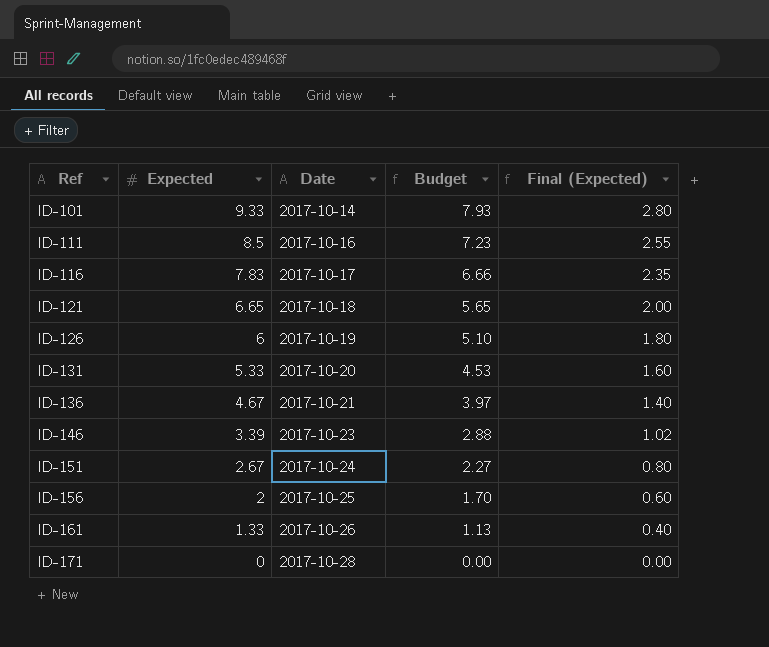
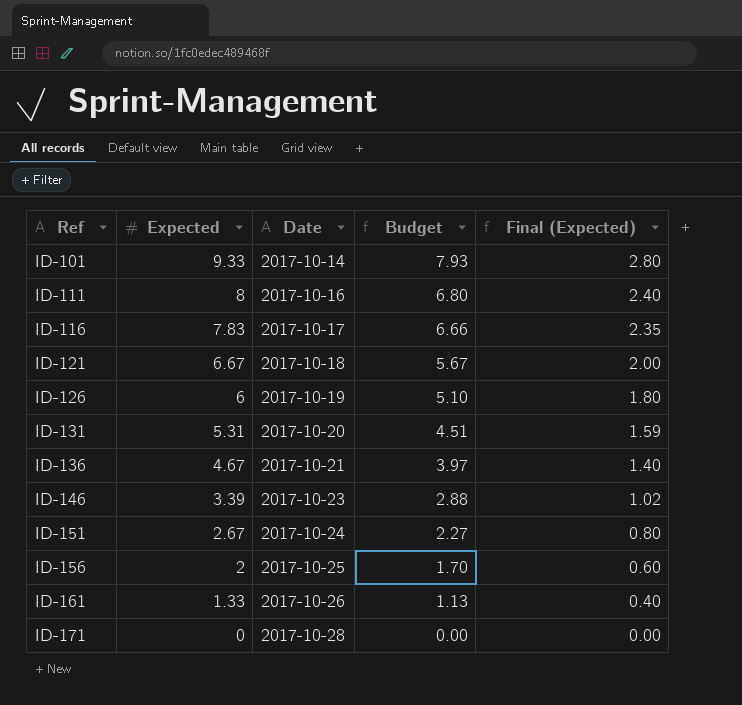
ID-111 | Expected: 8.5 -> 8
ID-111 | Budget: 7.23 -> 6.80
ID-111 | Final (Expected): 2.55 -> 2.40
ID-121 | Expected: 6.65 -> 6.67
ID-121 | Budget: 5.65 -> 5.67
ID-131 | Expected: 5.33 -> 5.31
ID-131 | Budget: 4.53 -> 4.51
ID-131 | Final (Expected): 1.60 -> 1.59

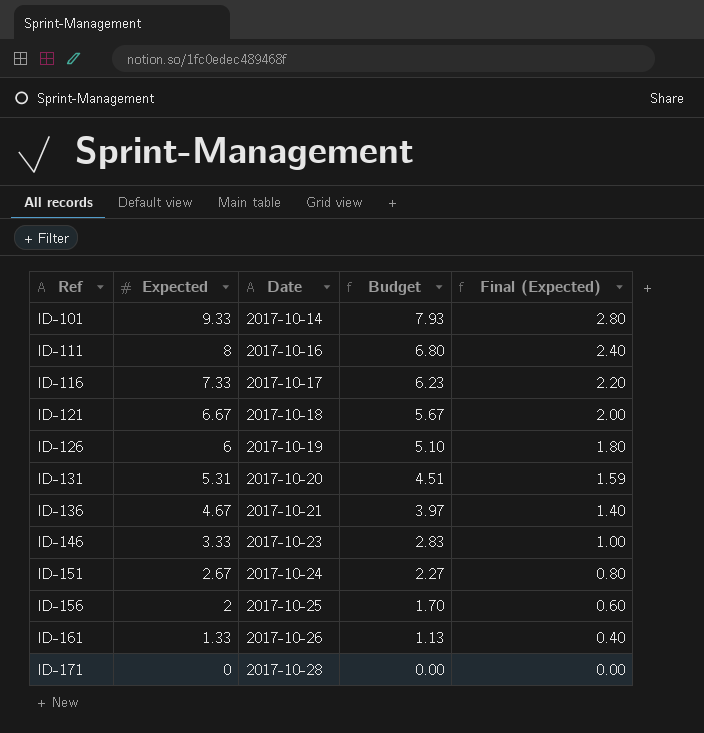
ID-116 | Expected: 7.83 -> 7.33
ID-116 | Budget: 6.66 -> 6.23
ID-116 | Final (Expected): 2.35 -> 2.20
ID-146 | Expected: 3.39 -> 3.33
ID-146 | Budget: 2.88 -> 2.83
ID-146 | Final (Expected): 1.02 -> 1.00

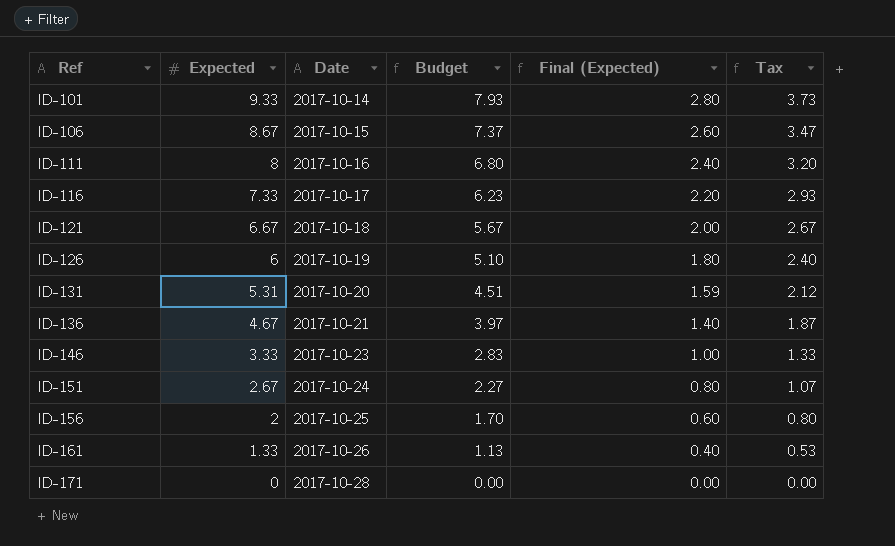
column Tax | formula: none -> [Expected] * 0.4
row ID-106: none -> 8.67 | 2017-10-15 | 7.37 | 2.60 | 3.47

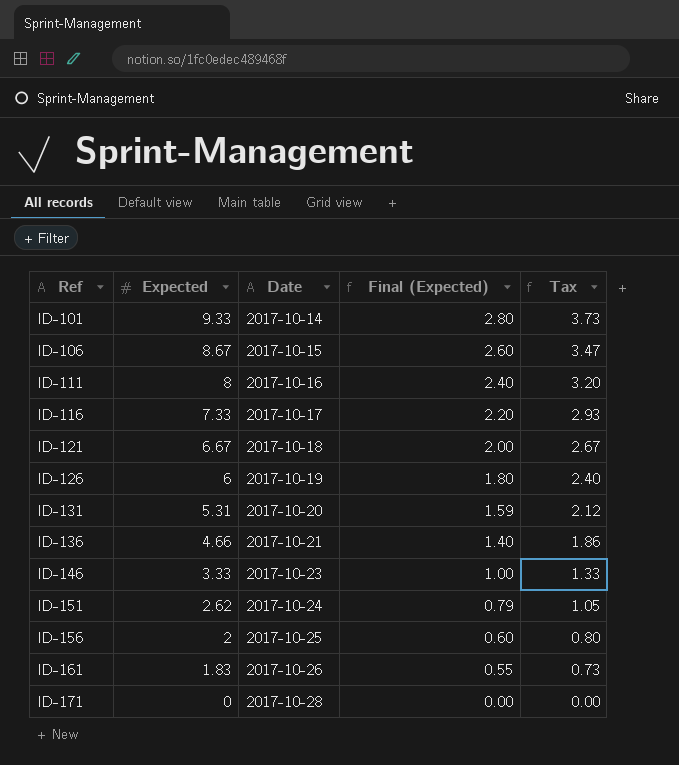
column Budget | formula: [Expected] * 0.85 -> none
ID-136 | Expected: 4.67 -> 4.66
ID-136 | Tax: 1.87 -> 1.86
ID-151 | Expected: 2.67 -> 2.62
ID-151 | Final (Expected): 0.80 -> 0.79
ID-151 | Tax: 1.07 -> 1.05
ID-161 | Expected: 1.33 -> 1.83
ID-161 | Final (Expected): 0.40 -> 0.55
ID-161 | Tax: 0.53 -> 0.73

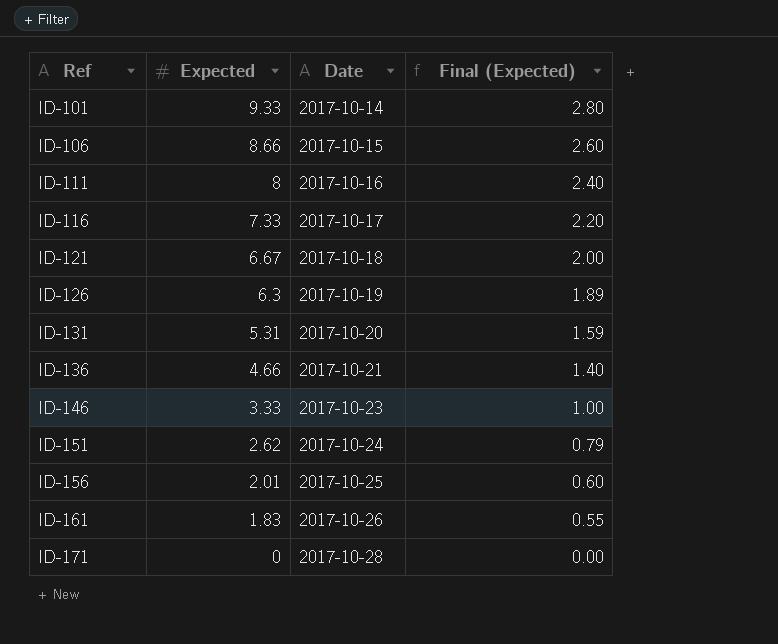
column Tax | formula: [Expected] * 0.4 -> none
ID-106 | Expected: 8.67 -> 8.66
ID-126 | Expected: 6 -> 6.3
ID-126 | Final (Expected): 1.80 -> 1.89
ID-156 | Expected: 2 -> 2.01

